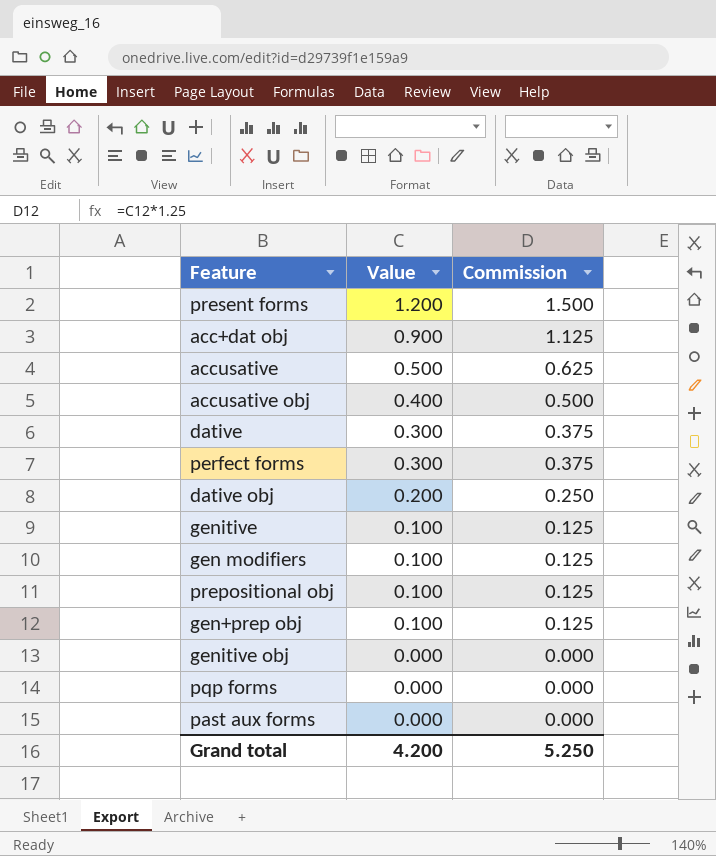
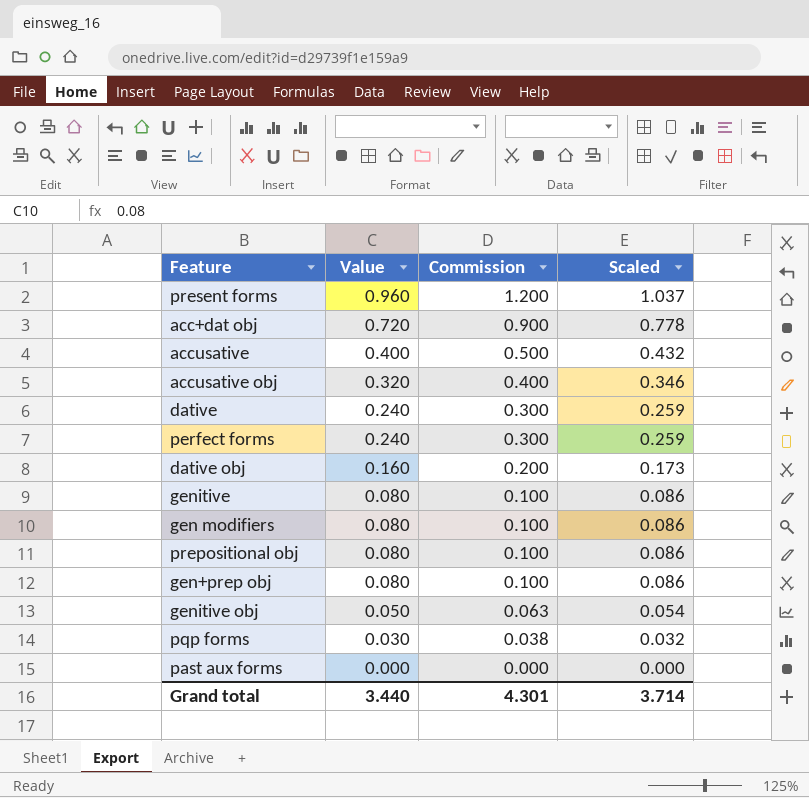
column Scaled | formula: none -> [Value] * 1.08
present forms | Value: 1.200 -> 0.960
present forms | Commission: 1.500 -> 1.200
acc+dat obj | Value: 0.900 -> 0.720
acc+dat obj | Commission: 1.125 -> 0.900
accusative | Value: 0.500 -> 0.400
accusative | Commission: 0.625 -> 0.500
accusative obj | Value: 0.400 -> 0.320
accusative obj | Commission: 0.500 -> 0.400
dative | Value: 0.300 -> 0.240
dative | Commission: 0.375 -> 0.300
perfect forms | Value: 0.300 -> 0.240
perfect forms | Commission: 0.375 -> 0.300
dative obj | Value: 0.200 -> 0.160
dative obj | Commission: 0.250 -> 0.200
genitive | Value: 0.100 -> 0.080
genitive | Commission: 0.125 -> 0.100
gen modifiers | Value: 0.100 -> 0.080
gen modifiers | Commission: 0.125 -> 0.100
prepositional obj | Value: 0.100 -> 0.080
prepositional obj | Commission: 0.125 -> 0.100
gen+prep obj | Value: 0.100 -> 0.080
gen+prep obj | Commission: 0.125 -> 0.100
genitive obj | Value: 0.000 -> 0.050
genitive obj | Commission: 0.000 -> 0.063
pqp forms | Value: 0.000 -> 0.030
pqp forms | Commission: 0.000 -> 0.038
Grand total | Value: 4.200 -> 3.440
Grand total | Commission: 5.250 -> 4.301

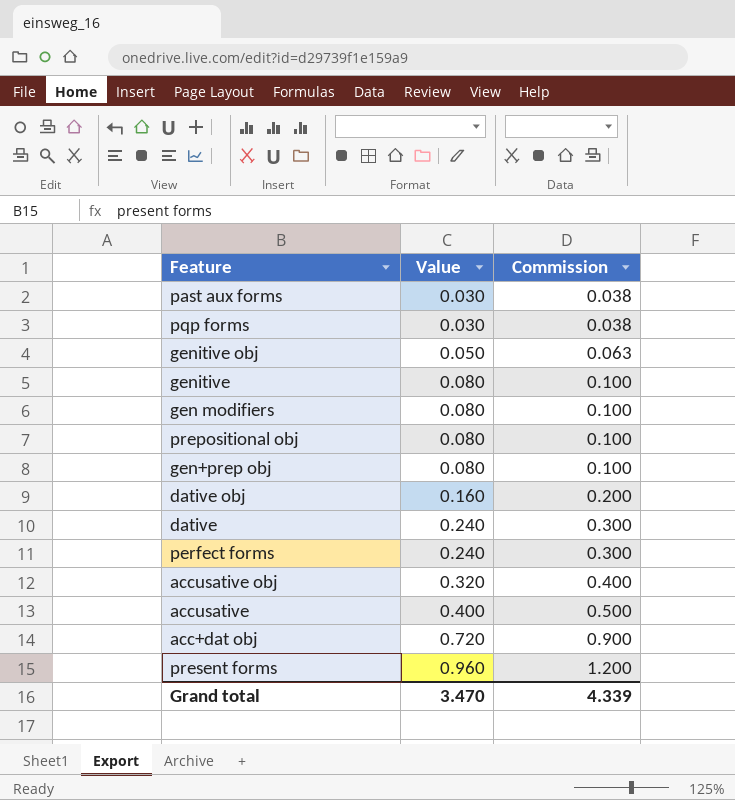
row order: Value descending -> Value ascending
column Scaled | formula: [Value] * 1.08 -> none
past aux forms | Value: 0.000 -> 0.030
past aux forms | Commission: 0.000 -> 0.038
Grand total | Value: 3.440 -> 3.470
Grand total | Commission: 4.301 -> 4.339

